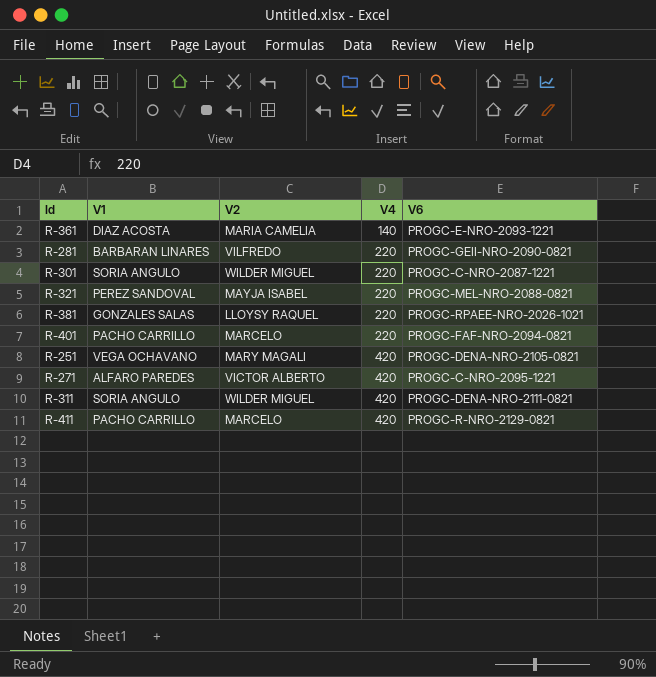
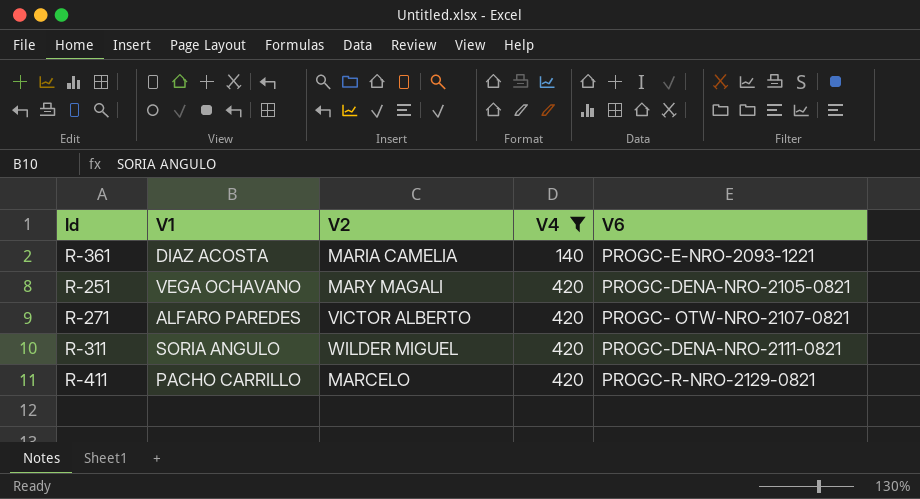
filter: none -> V4 != 220
R-271 | V6: PROGC-C-NRO-2095-1221 -> PROGC- OTW-NRO-2107-0821

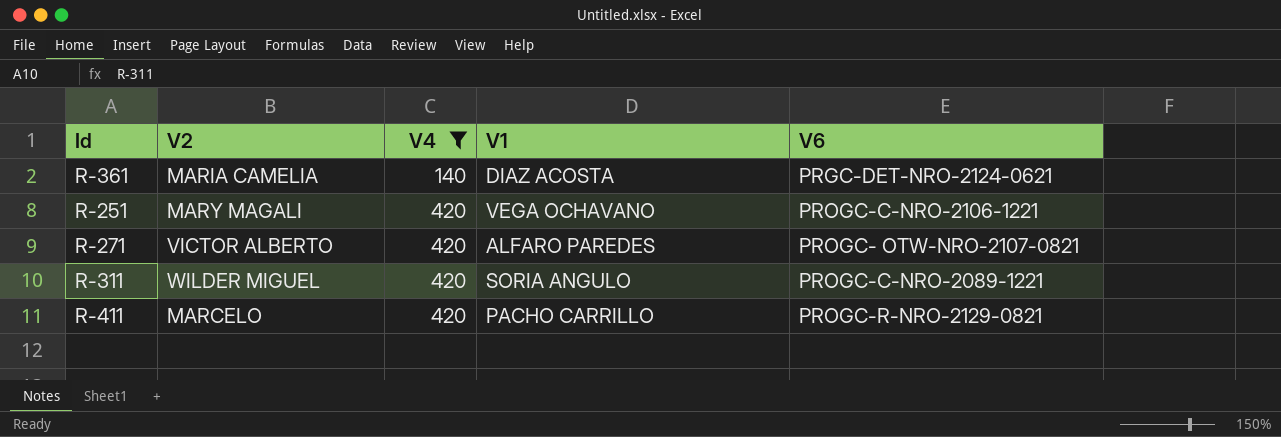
column V1 | position: 2 -> 4
R-361 | V6: PROGC-E-NRO-2093-1221 -> PRGC-DET-NRO-2124-0621
R-251 | V6: PROGC-DENA-NRO-2105-0821 -> PROGC-C-NRO-2106-1221
R-311 | V6: PROGC-DENA-NRO-2111-0821 -> PROGC-C-NRO-2089-1221

